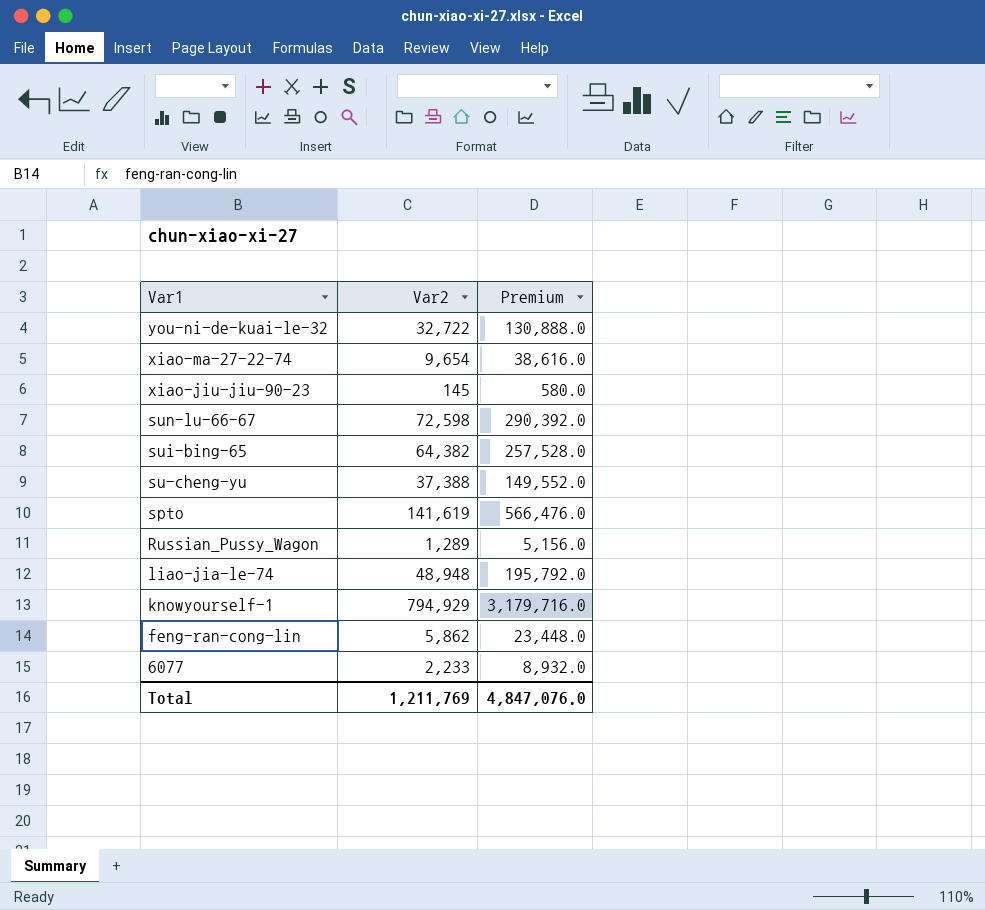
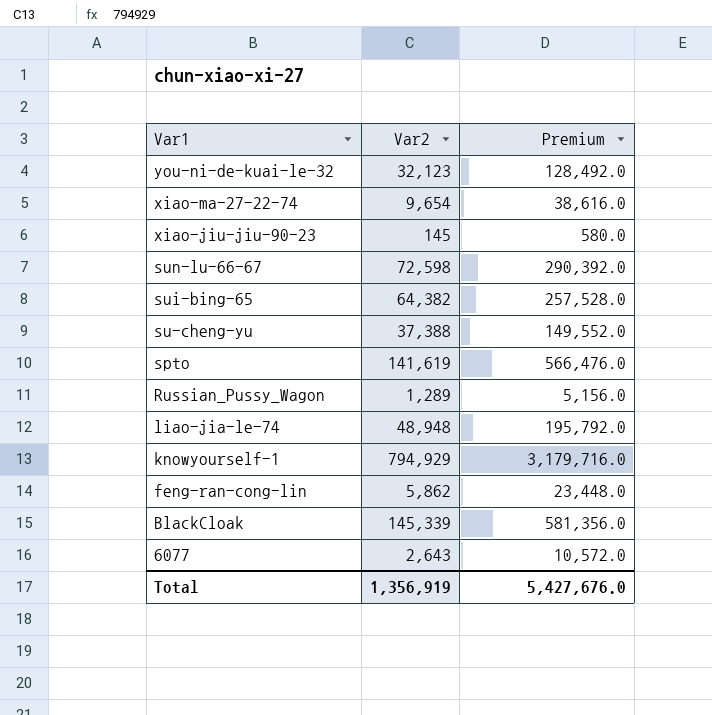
you-ni-de-kuai-le-32 | Var2: 32,722 -> 32,123
you-ni-de-kuai-le-32 | Premium: 130,888.0 -> 128,492.0
row BlackCloak: none -> 145,339 | 581,356.0
6077 | Var2: 2,233 -> 2,643
6077 | Premium: 8,932.0 -> 10,572.0
Total | Var2: 1,211,769 -> 1,356,919
Total | Premium: 4,847,076.0 -> 5,427,676.0

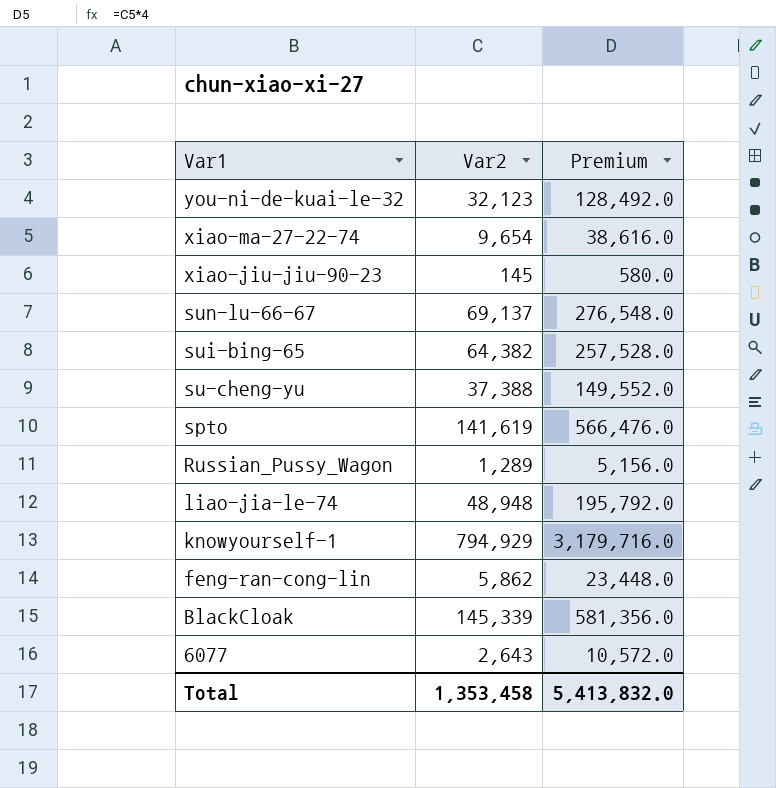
sun-lu-66-67 | Var2: 72,598 -> 69,137
sun-lu-66-67 | Premium: 290,392.0 -> 276,548.0
Total | Var2: 1,356,919 -> 1,353,458
Total | Premium: 5,427,676.0 -> 5,413,832.0

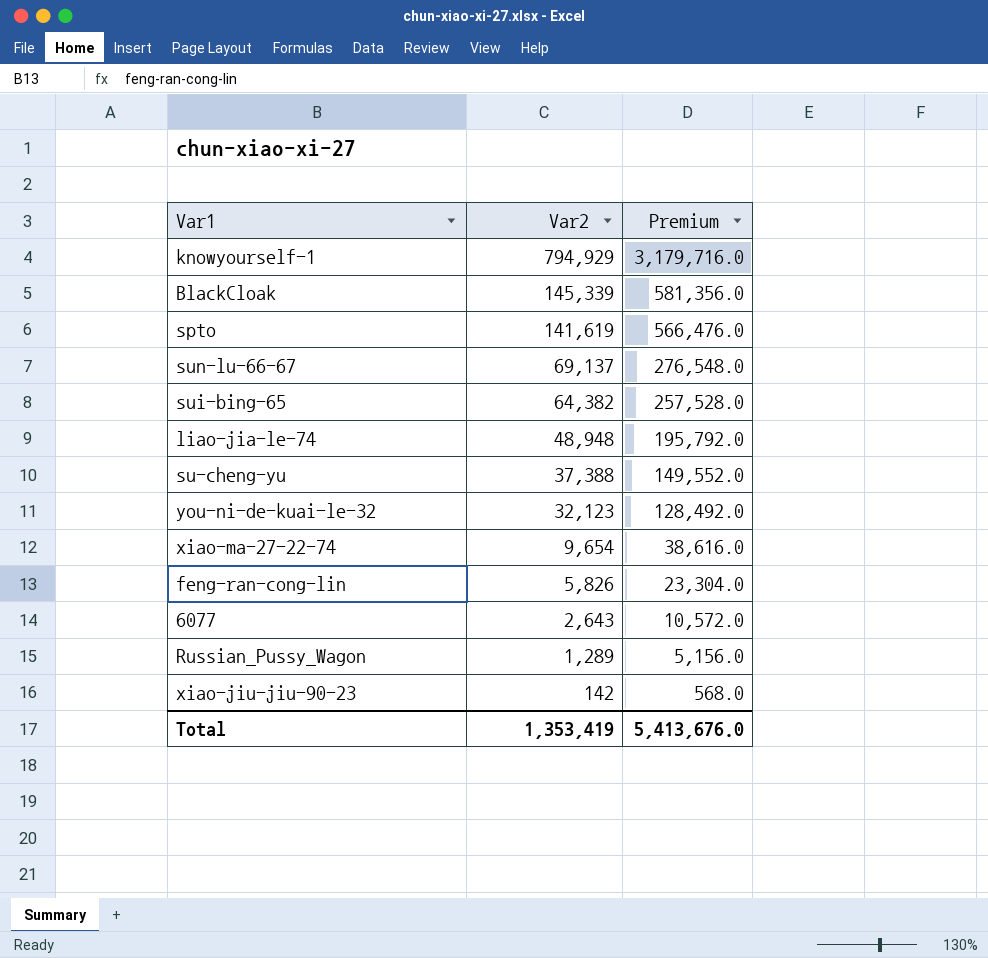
row order: Var1 descending -> Var2 descending
feng-ran-cong-lin | Var2: 5,862 -> 5,826
feng-ran-cong-lin | Premium: 23,448.0 -> 23,304.0
xiao-jiu-jiu-90-23 | Var2: 145 -> 142
xiao-jiu-jiu-90-23 | Premium: 580.0 -> 568.0
Total | Var2: 1,353,458 -> 1,353,419
Total | Premium: 5,413,832.0 -> 5,413,676.0

